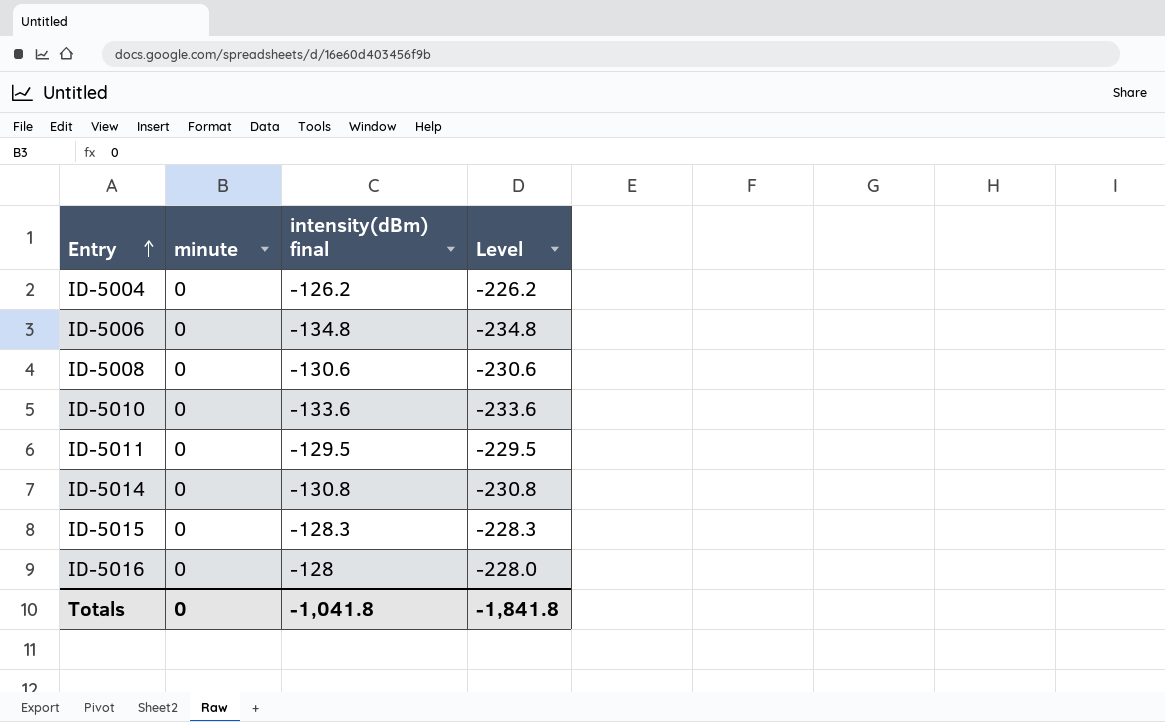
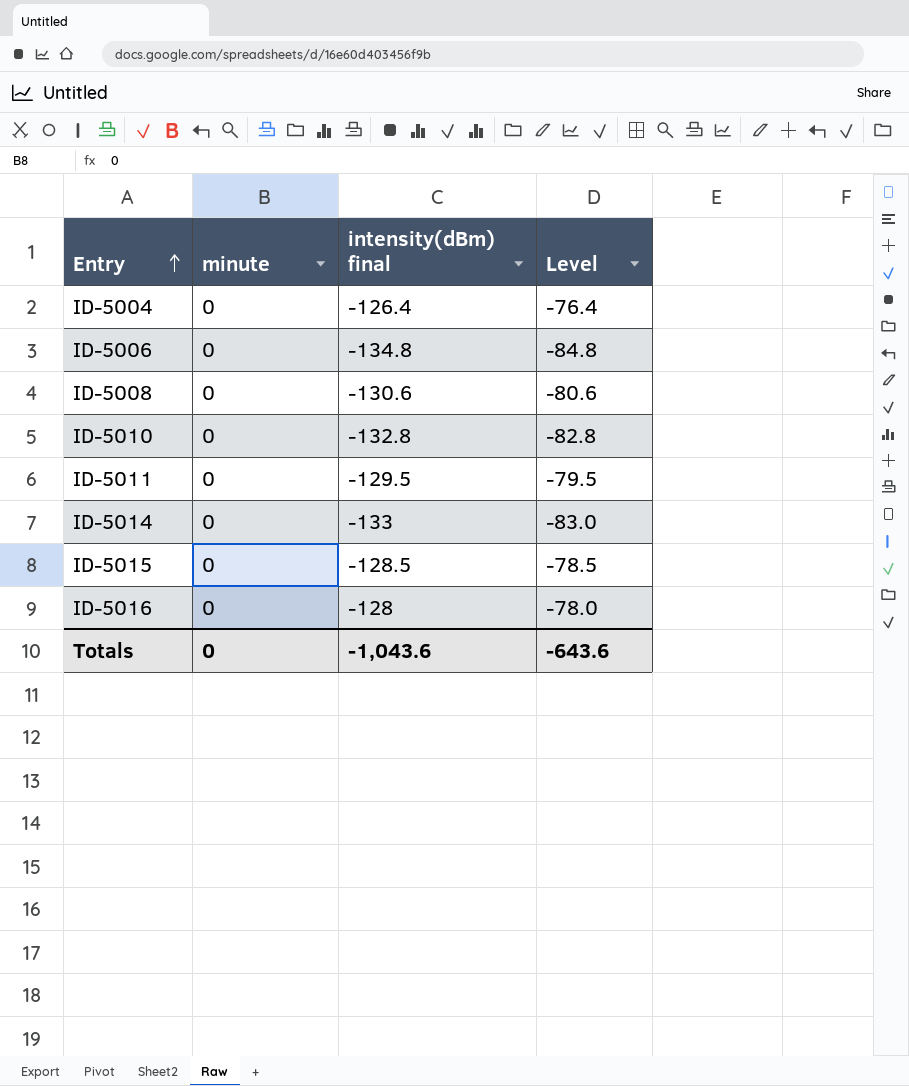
column Level | formula: [intensity(dBm) final] - 100 -> [intensity(dBm) final] + 50
ID-5004 | intensity(dBm) final: -126.2 -> -126.4
ID-5010 | intensity(dBm) final: -133.6 -> -132.8
ID-5014 | intensity(dBm) final: -130.8 -> -133
ID-5015 | intensity(dBm) final: -128.3 -> -128.5
Totals | intensity(dBm) final: -1,041.8 -> -1,043.6
Totals | Level: -1,841.8 -> -643.6

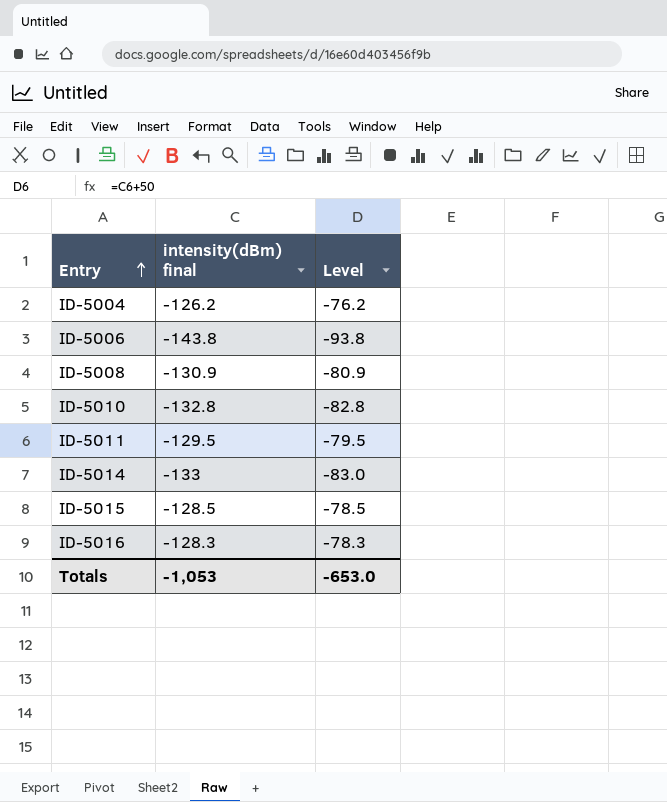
column minute | position: 2 -> none
ID-5004 | intensity(dBm) final: -126.4 -> -126.2
ID-5004 | Level: -76.4 -> -76.2
ID-5006 | intensity(dBm) final: -134.8 -> -143.8
ID-5006 | Level: -84.8 -> -93.8
ID-5008 | intensity(dBm) final: -130.6 -> -130.9
ID-5008 | Level: -80.6 -> -80.9
ID-5016 | intensity(dBm) final: -128 -> -128.3
ID-5016 | Level: -78.0 -> -78.3
Totals | intensity(dBm) final: -1,043.6 -> -1,053
Totals | Level: -643.6 -> -653.0

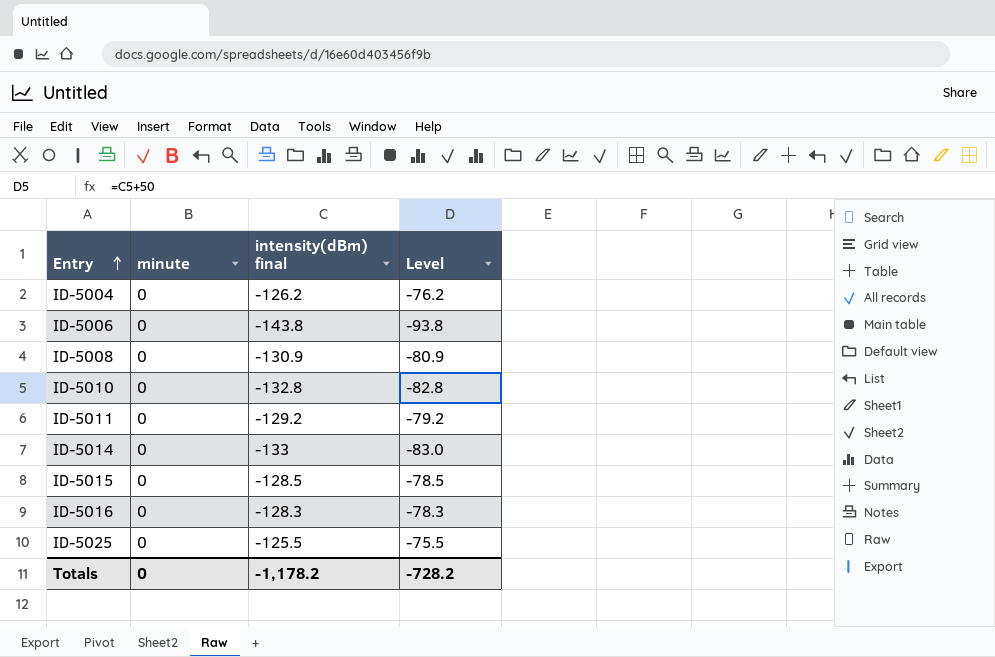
column minute | position: none -> 2
ID-5011 | intensity(dBm) final: -129.5 -> -129.2
ID-5011 | Level: -79.5 -> -79.2
row ID-5025: none -> 0 | -125.5 | -75.5
Totals | intensity(dBm) final: -1,053 -> -1,178.2
Totals | Level: -653.0 -> -728.2

